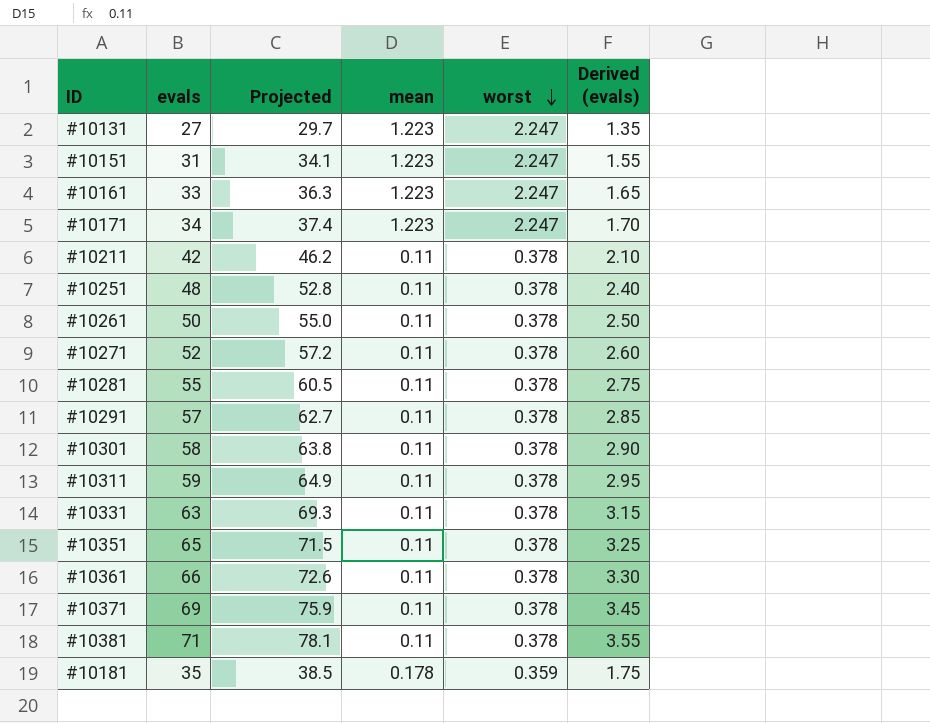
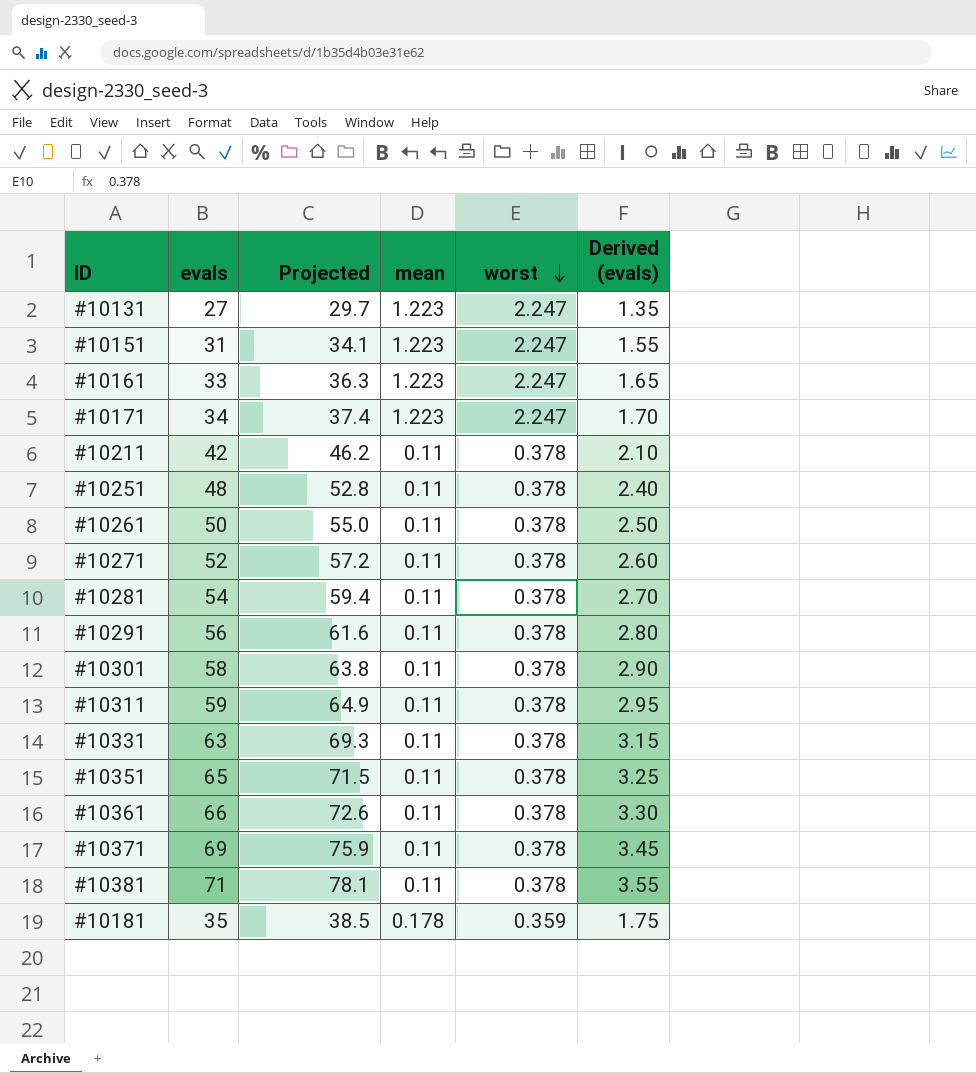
#10281 | evals: 55 -> 54
#10281 | Projected: 60.5 -> 59.4
#10281 | Derived (evals): 2.75 -> 2.70
#10291 | evals: 57 -> 56
#10291 | Projected: 62.7 -> 61.6
#10291 | Derived (evals): 2.85 -> 2.80

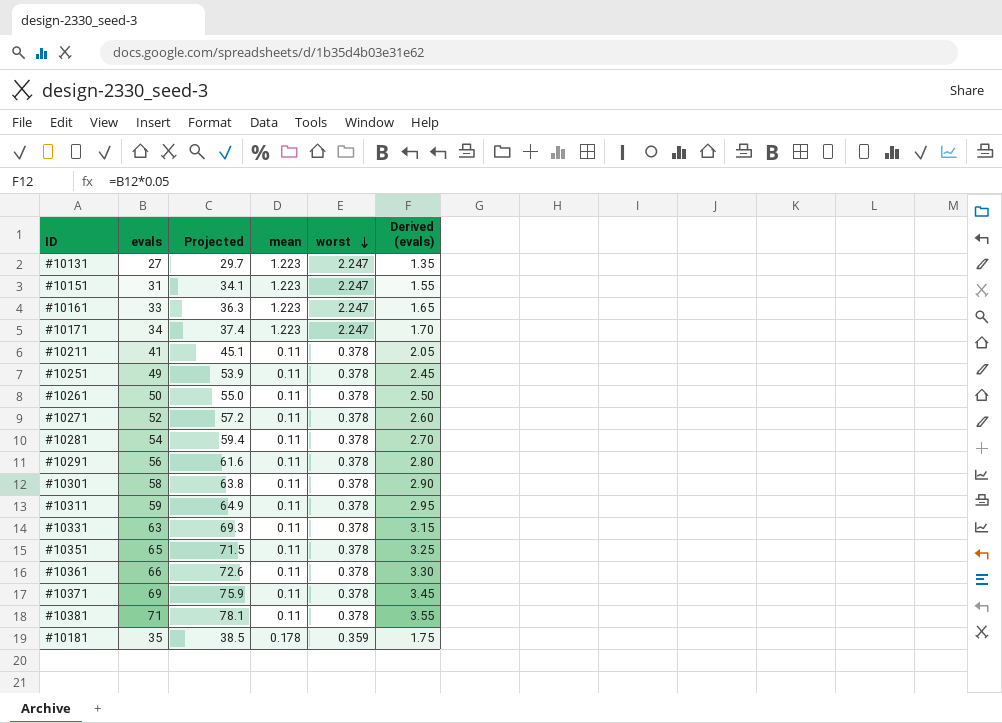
#10211 | evals: 42 -> 41
#10211 | Projected: 46.2 -> 45.1
#10211 | Derived (evals): 2.10 -> 2.05
#10251 | evals: 48 -> 49
#10251 | Projected: 52.8 -> 53.9
#10251 | Derived (evals): 2.40 -> 2.45

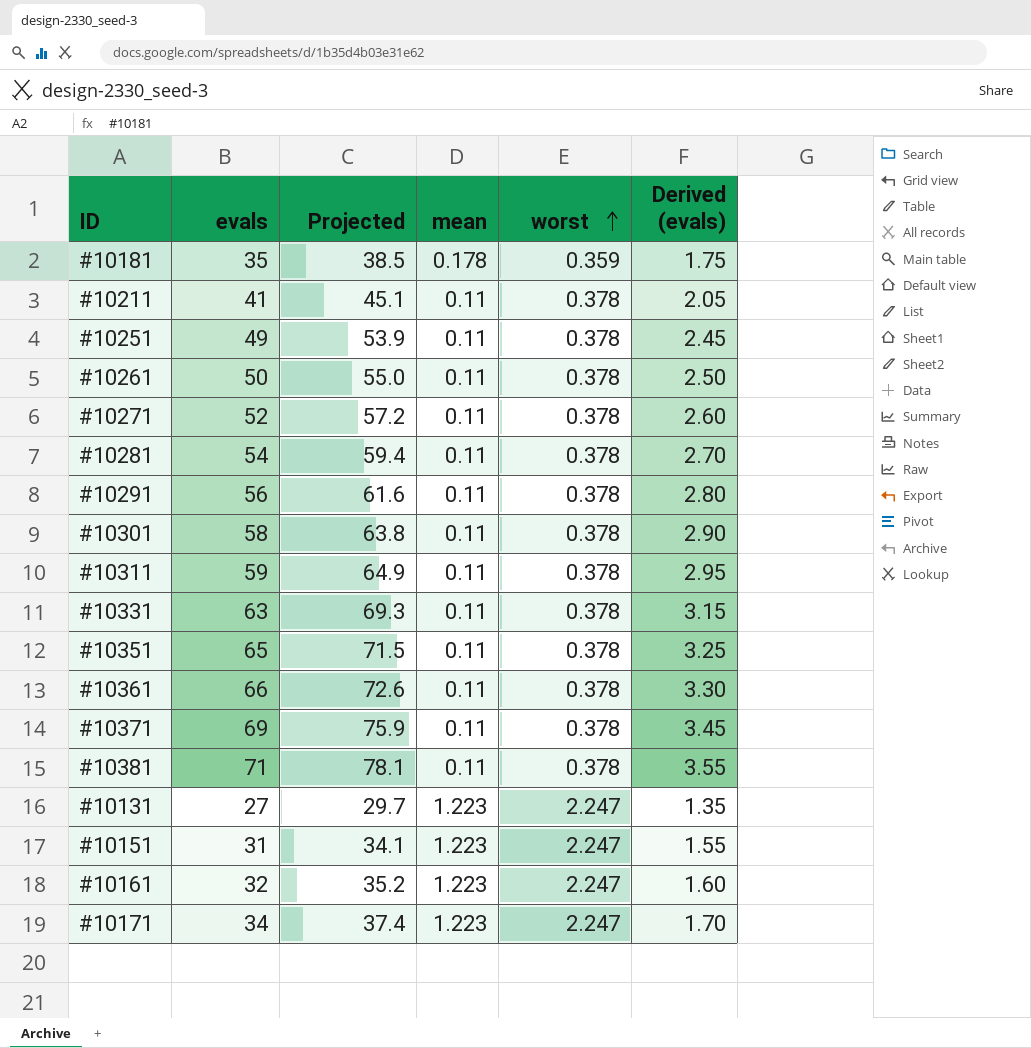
row order: worst descending -> worst ascending
#10161 | evals: 33 -> 32
#10161 | Projected: 36.3 -> 35.2
#10161 | Derived (evals): 1.65 -> 1.60

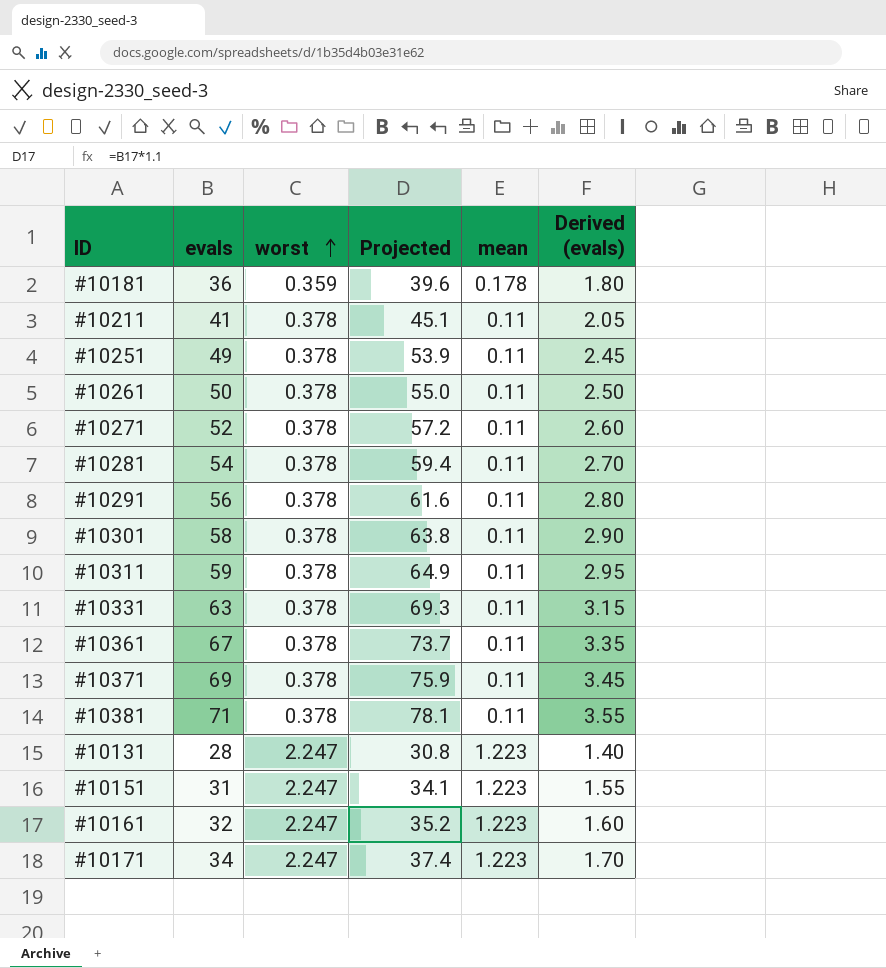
column worst | position: 5 -> 3
row #10351: 65 | 71.5 | 0.11 | 0.378 | 3.25 -> none
#10181 | evals: 35 -> 36
#10181 | Projected: 38.5 -> 39.6
#10181 | Derived (evals): 1.75 -> 1.80
#10361 | evals: 66 -> 67
#10361 | Projected: 72.6 -> 73.7
#10361 | Derived (evals): 3.30 -> 3.35
#10131 | evals: 27 -> 28
#10131 | Projected: 29.7 -> 30.8
#10131 | Derived (evals): 1.35 -> 1.40

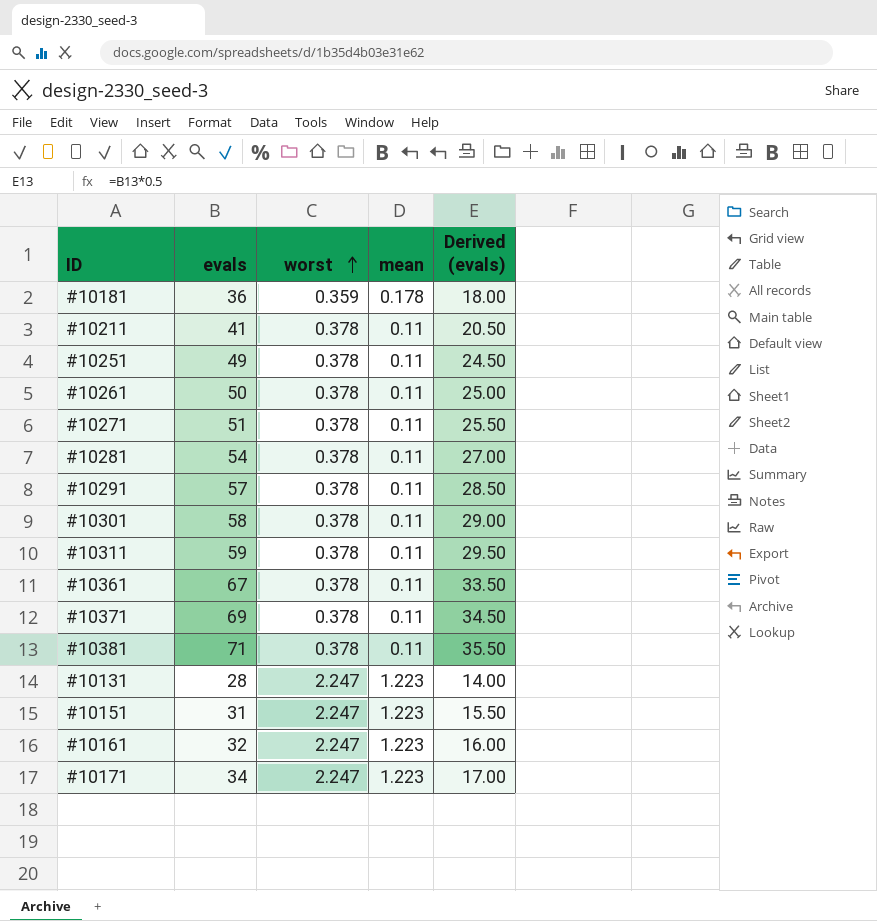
column Projected | formula: [evals] * 1.1 -> none
column Derived (evals) | formula: [evals] * 0.05 -> [evals] * 0.5
row #10331: 63 | 0.378 | 69.3 | 0.11 | 3.15 -> none
#10271 | evals: 52 -> 51
#10291 | evals: 56 -> 57

